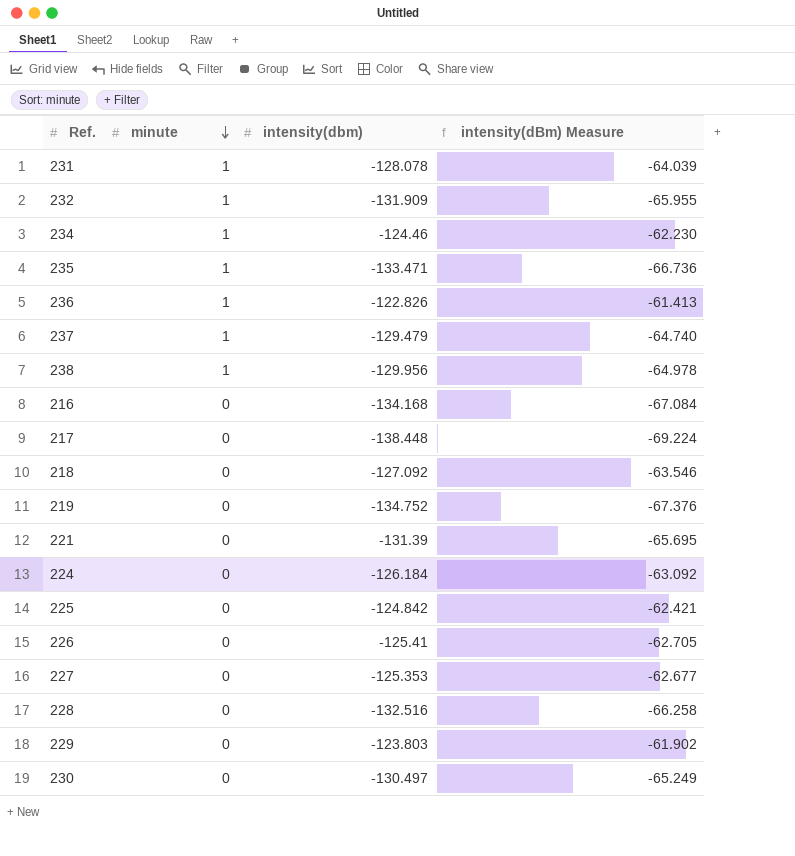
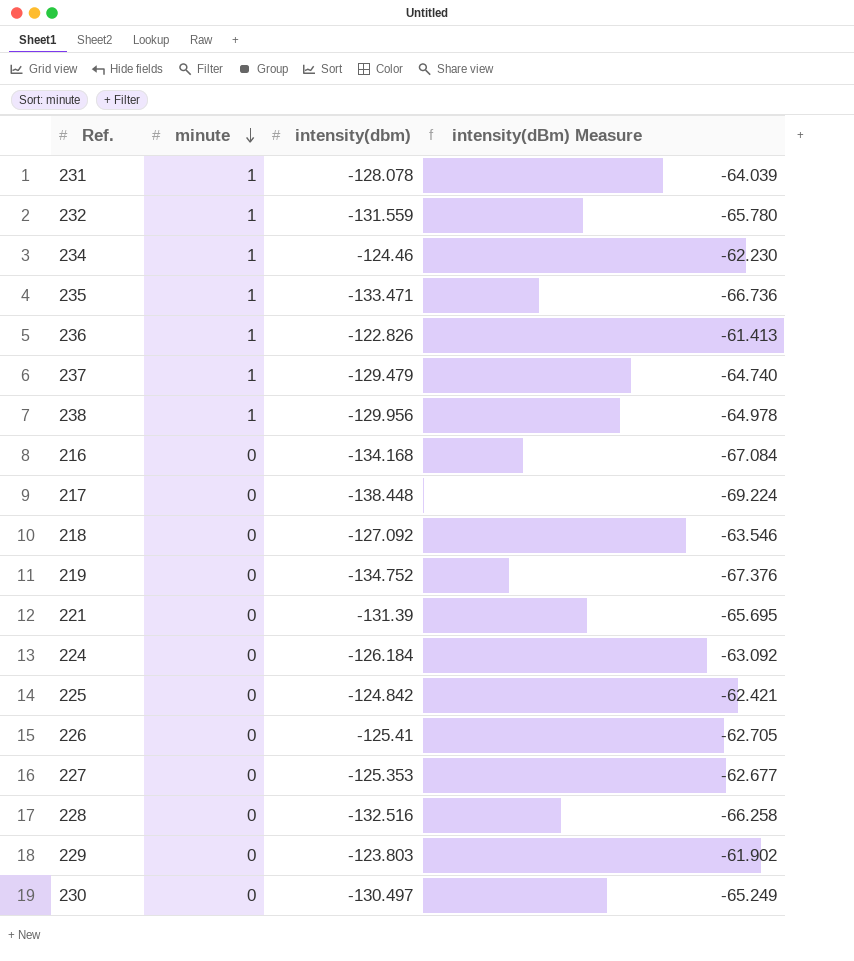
232 | intensity(dbm): -131.909 -> -131.559
232 | intensity(dBm) Measure: -65.955 -> -65.780

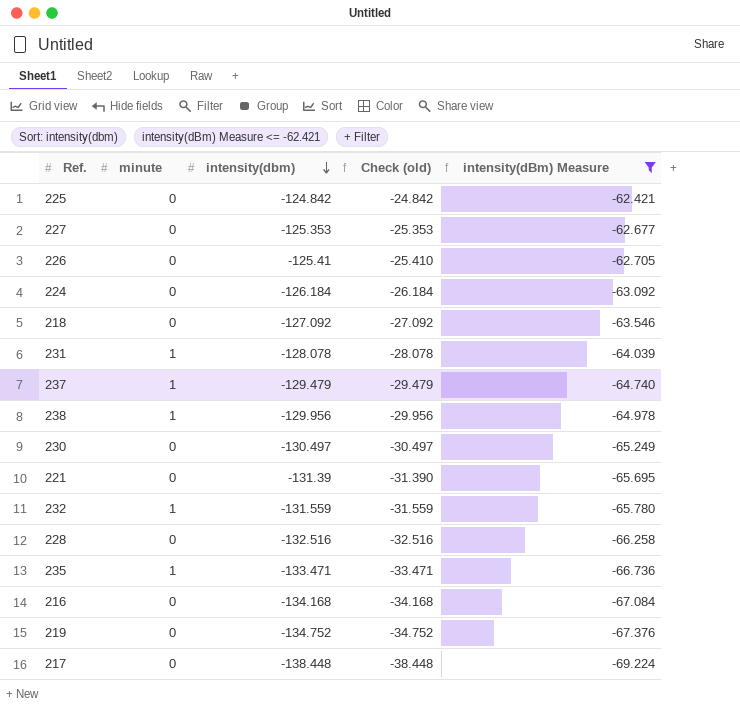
filter: none -> intensity(dBm) Measure <= -62.421
row order: minute descending -> intensity(dbm) descending
column Check (old) | formula: none -> [intensity(dbm)] + 100

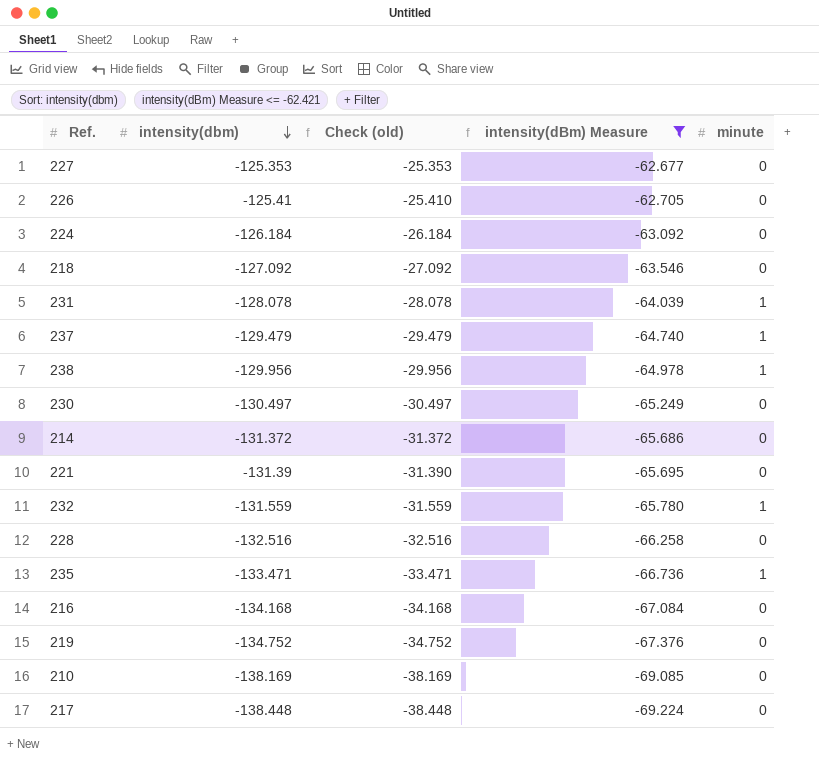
column minute | position: 2 -> 5
row 225: 0 | -124.842 | -24.842 | -62.421 -> none
row 214: none -> -131.372 | -31.372 | -65.686 | 0
row 210: none -> -138.169 | -38.169 | -69.085 | 0

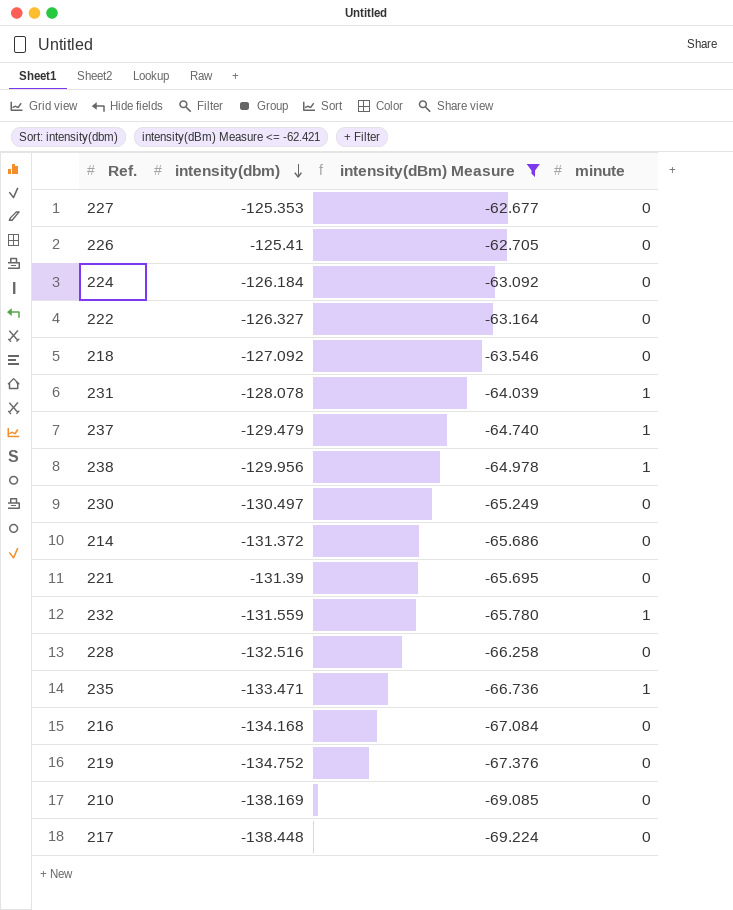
column Check (old) | formula: [intensity(dbm)] + 100 -> none
row 222: none -> -126.327 | -63.164 | 0

